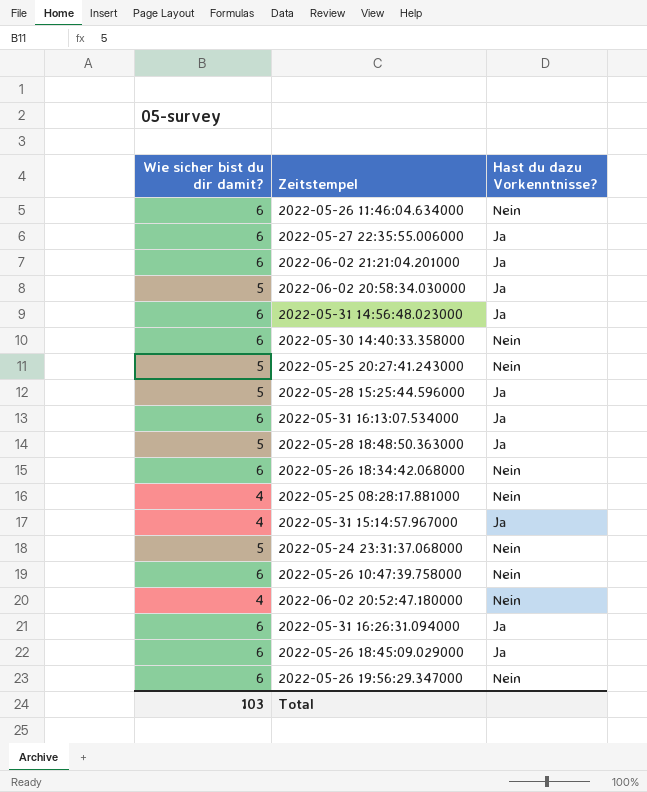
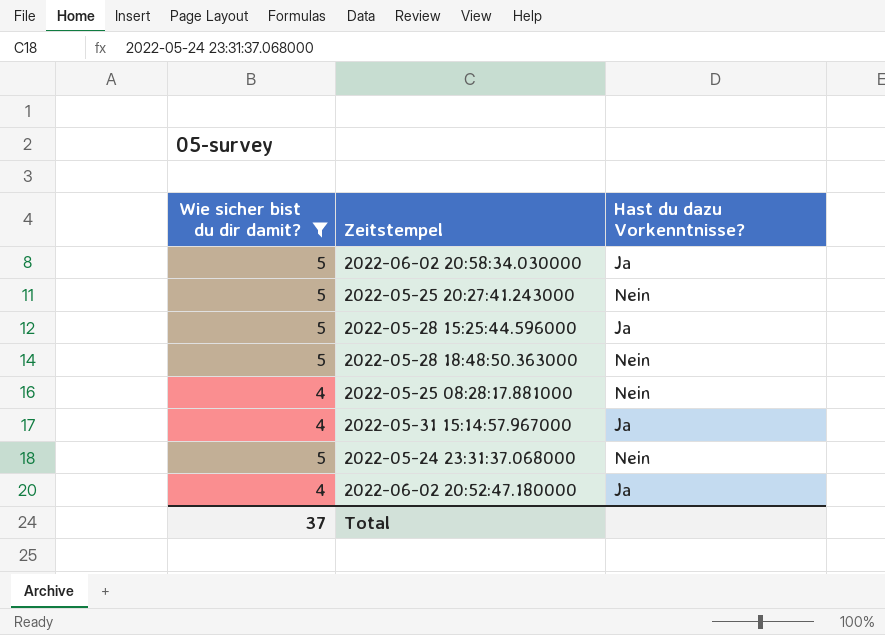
filter: none -> Wie sicher bist du dir damit? != 6
2022-05-28 18:48:50.363000 | Hast du dazu Vorkenntnisse?: Ja -> Nein
2022-06-02 20:52:47.180000 | Hast du dazu Vorkenntnisse?: Nein -> Ja
Total | Wie sicher bist du dir damit?: 103 -> 37

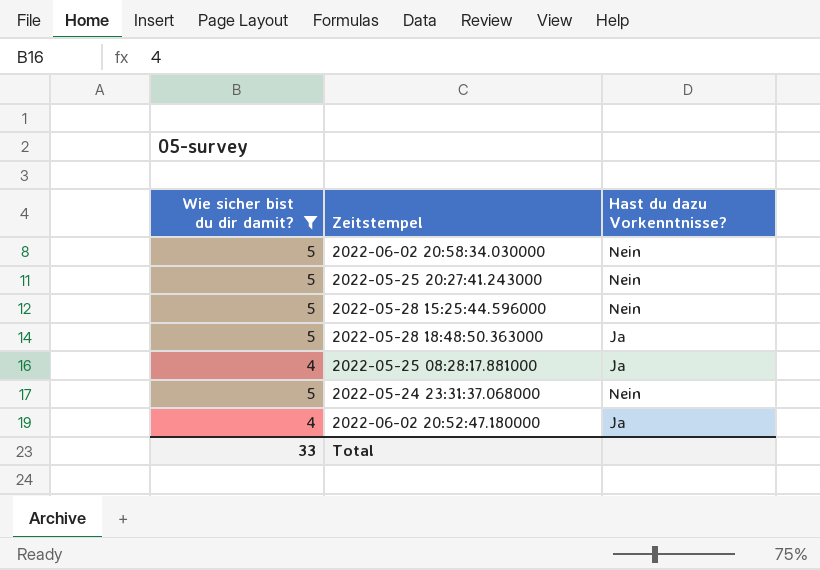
row 2022-05-31 15:14:57.967000: 4 | Ja -> none
2022-06-02 20:58:34.030000 | Hast du dazu Vorkenntnisse?: Ja -> Nein
2022-05-28 15:25:44.596000 | Hast du dazu Vorkenntnisse?: Ja -> Nein
2022-05-28 18:48:50.363000 | Hast du dazu Vorkenntnisse?: Nein -> Ja
2022-05-25 08:28:17.881000 | Hast du dazu Vorkenntnisse?: Nein -> Ja
Total | Wie sicher bist du dir damit?: 37 -> 33

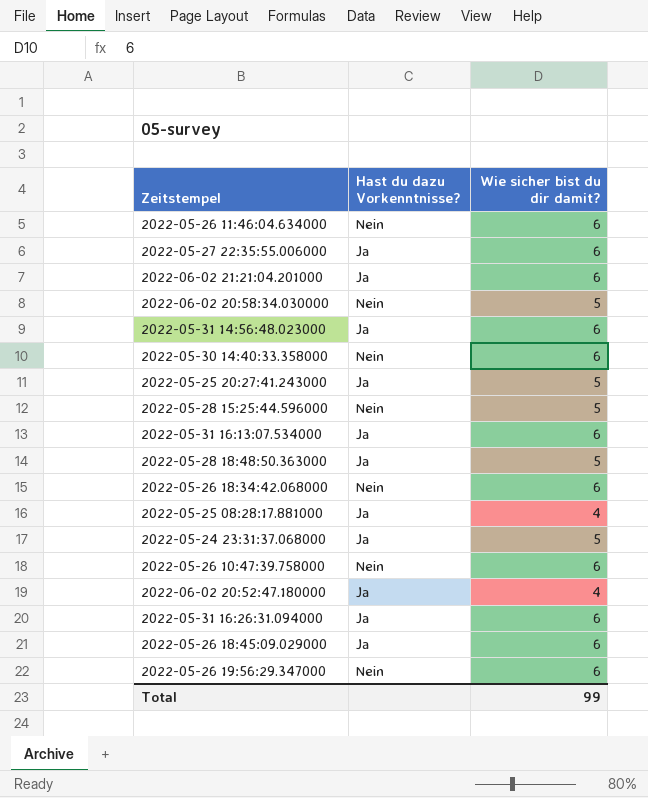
filter: Wie sicher bist du dir damit? != 6 -> none
column Wie sicher bist du dir damit? | position: 1 -> 3
2022-05-25 20:27:41.243000 | Hast du dazu Vorkenntnisse?: Nein -> Ja
2022-05-24 23:31:37.068000 | Hast du dazu Vorkenntnisse?: Nein -> Ja
Total | Wie sicher bist du dir damit?: 33 -> 99

